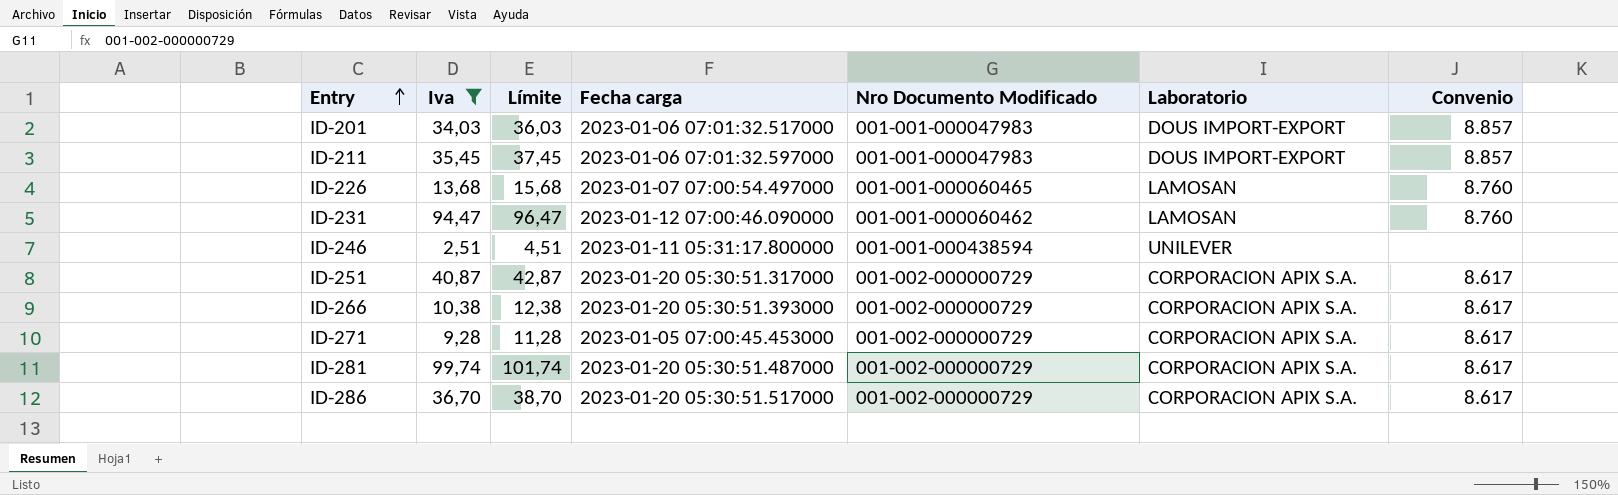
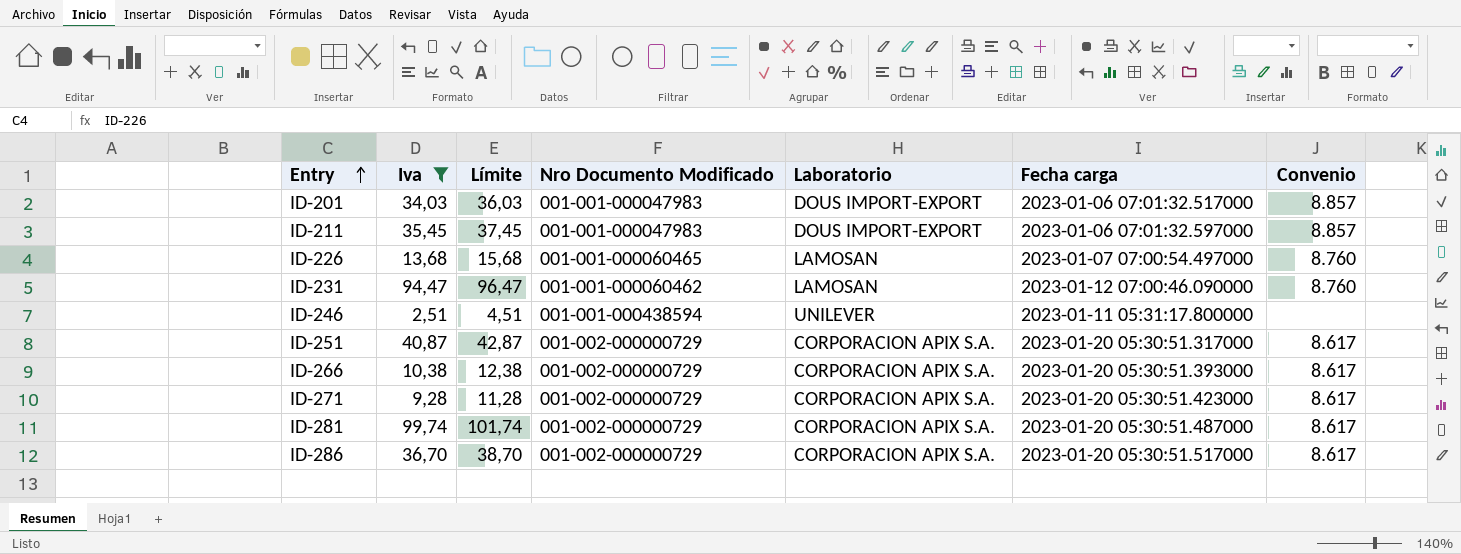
column Fecha carga | position: 4 -> 6
ID-271 | Fecha carga: 2023-01-05 07:00:45.453000 -> 2023-01-20 05:30:51.423000

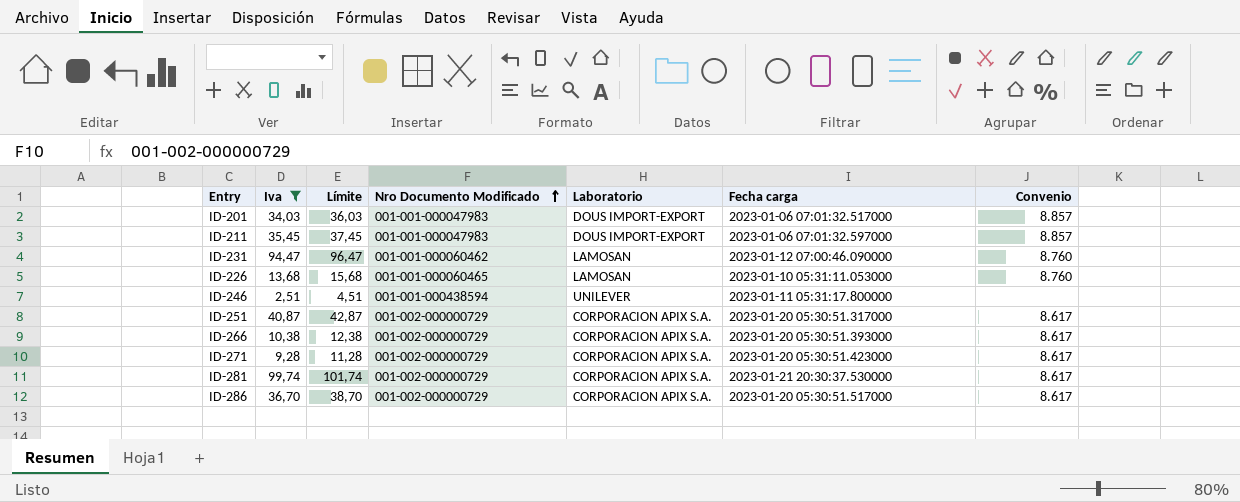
row order: Entry ascending -> Nro Documento Modificado ascending
ID-226 | Fecha carga: 2023-01-07 07:00:54.497000 -> 2023-01-10 05:31:11.053000
ID-281 | Fecha carga: 2023-01-20 05:30:51.487000 -> 2023-01-21 20:30:37.530000

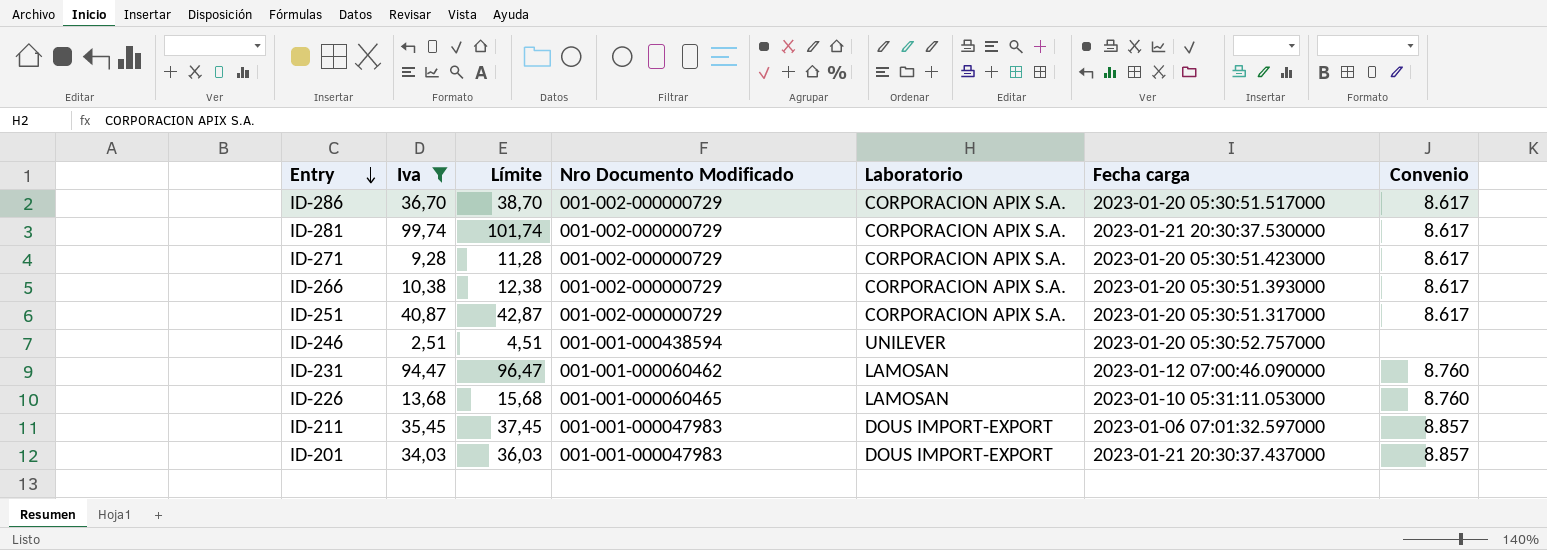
row order: Nro Documento Modificado ascending -> Entry descending
ID-246 | Fecha carga: 2023-01-11 05:31:17.800000 -> 2023-01-20 05:30:52.757000
ID-201 | Fecha carga: 2023-01-06 07:01:32.517000 -> 2023-01-21 20:30:37.437000

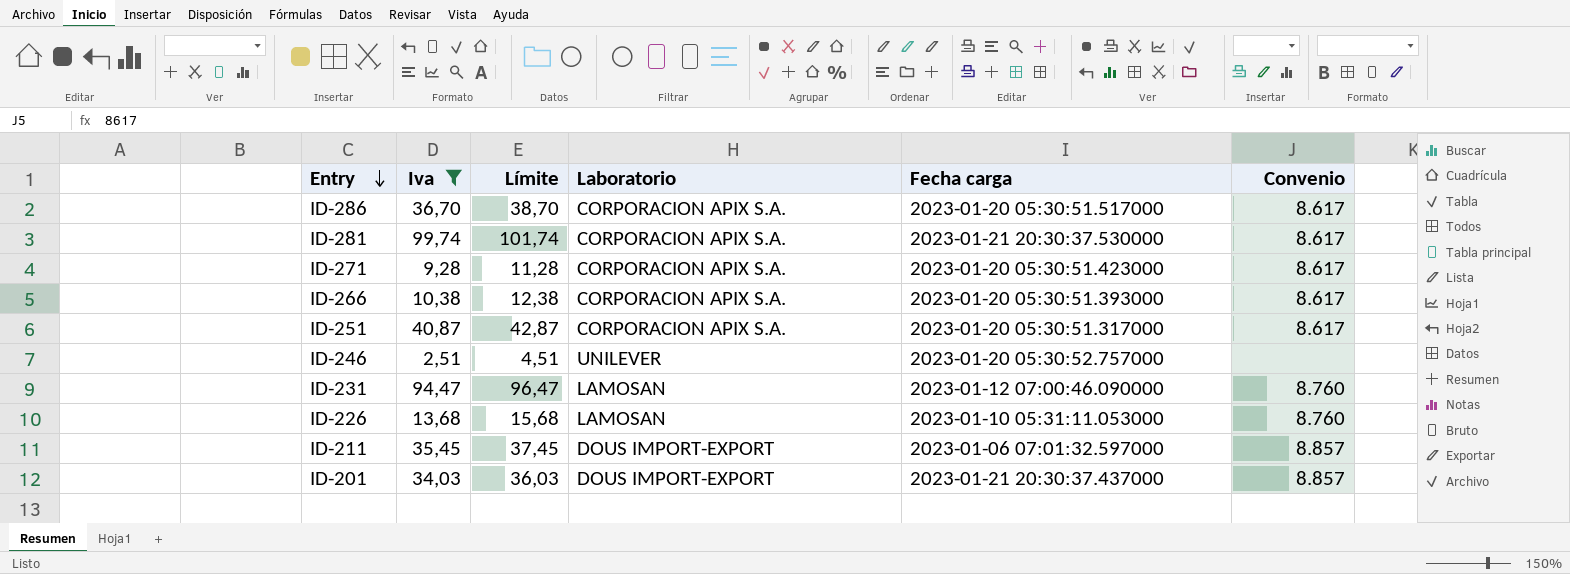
column Nro Documento Modificado | position: 4 -> none

